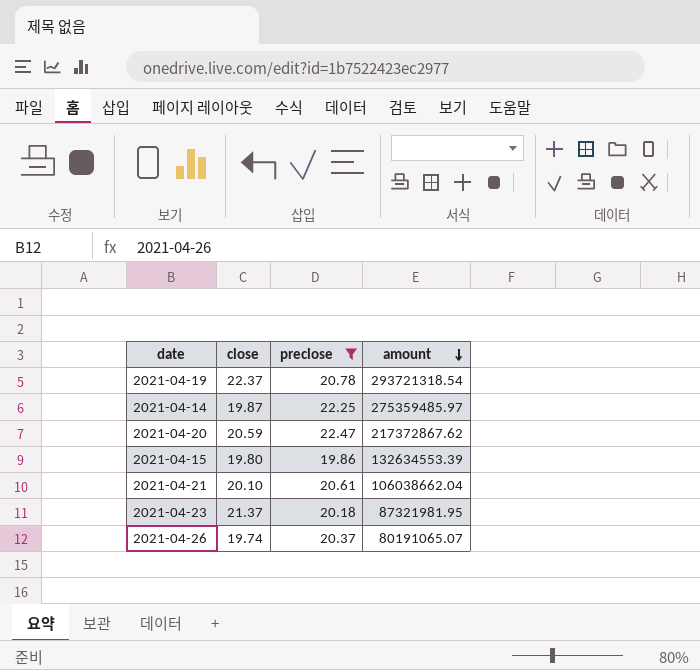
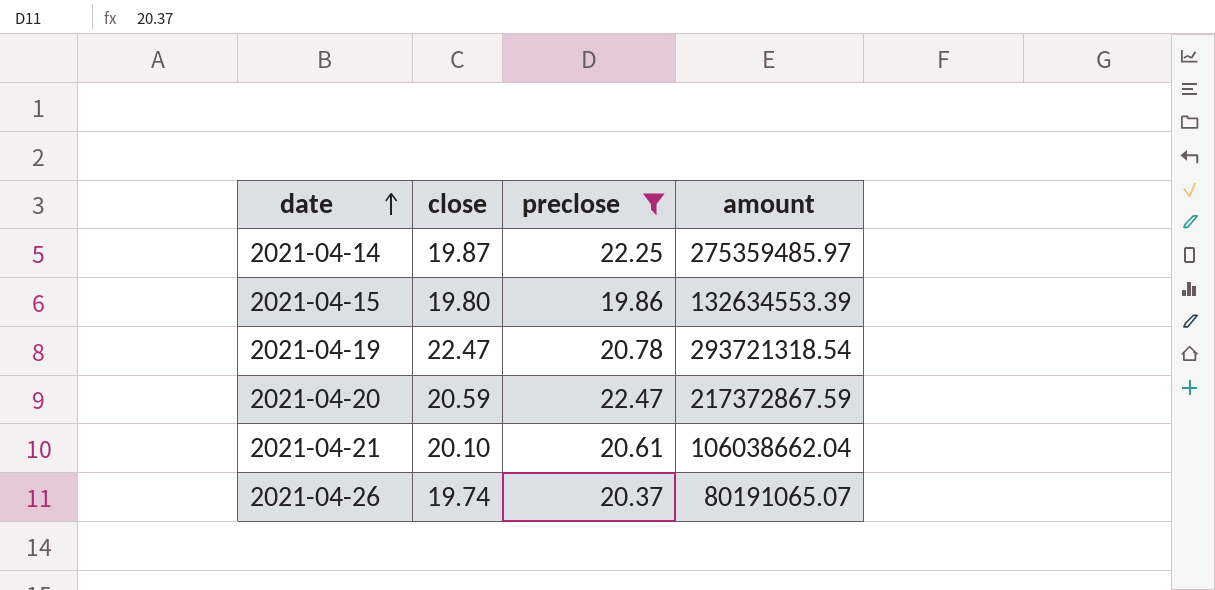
row order: amount descending -> date ascending
row 2021-04-23: 21.37 | 20.18 | 87321981.95 -> none
2021-04-19 | close: 22.37 -> 22.47
2021-04-20 | amount: 217372867.62 -> 217372867.59

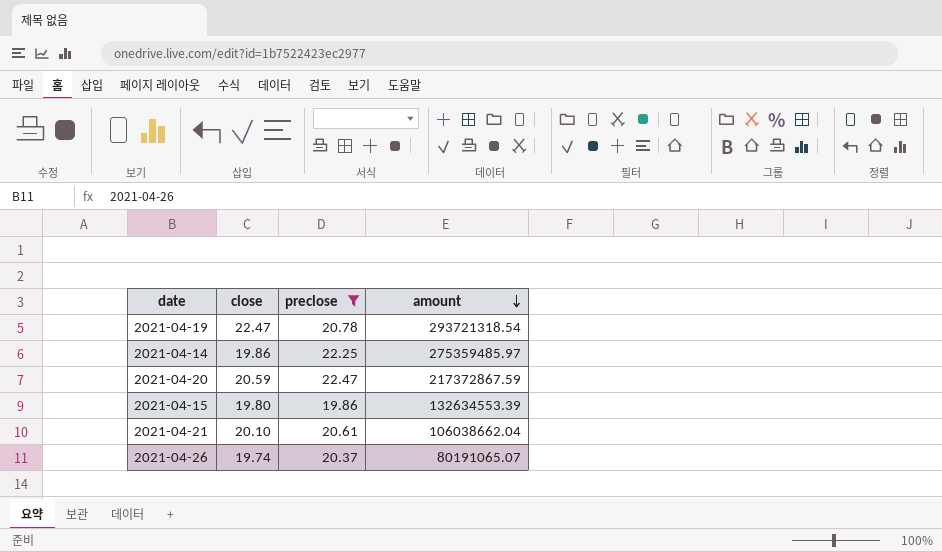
row order: date ascending -> amount descending
2021-04-14 | close: 19.87 -> 19.86

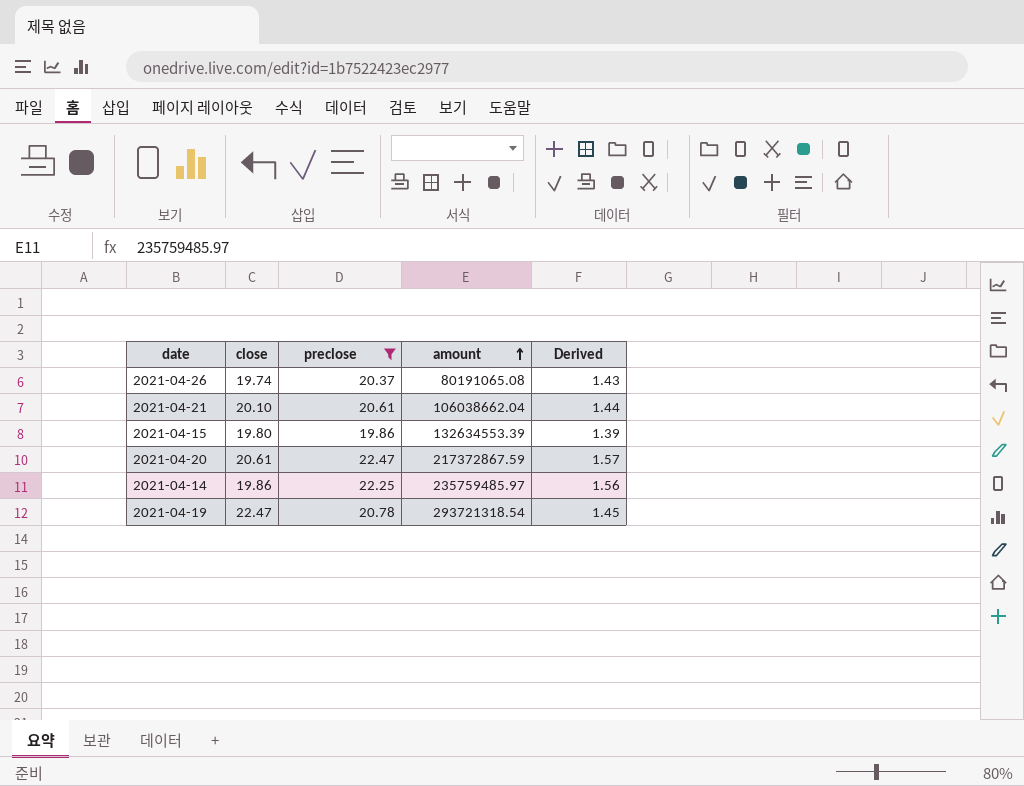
row order: amount descending -> amount ascending
column Derived | formula: none -> [preclose] * 0.07
2021-04-26 | amount: 80191065.07 -> 80191065.08
2021-04-20 | close: 20.59 -> 20.61
2021-04-14 | amount: 275359485.97 -> 235759485.97

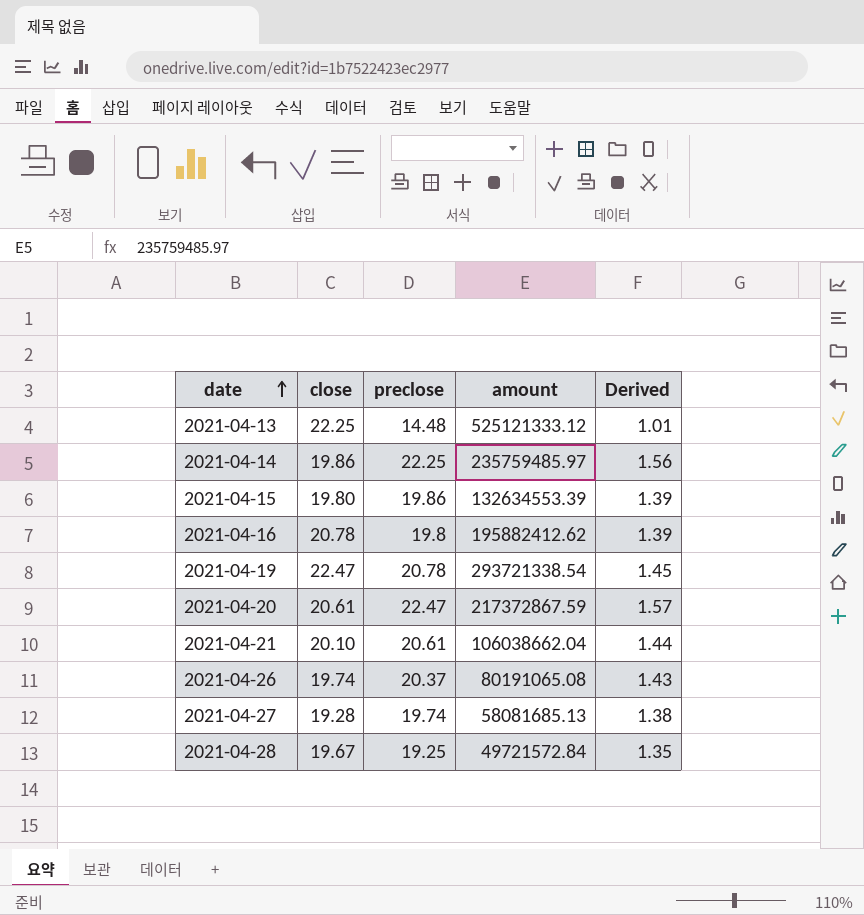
filter: preclose >= 19.86 -> none
row order: amount ascending -> date ascending
2021-04-19 | amount: 293721318.54 -> 293721338.54

